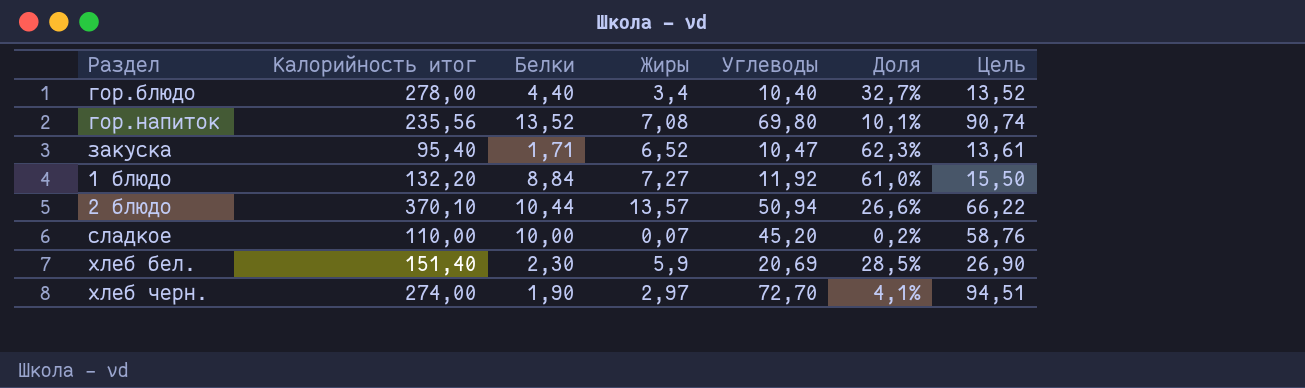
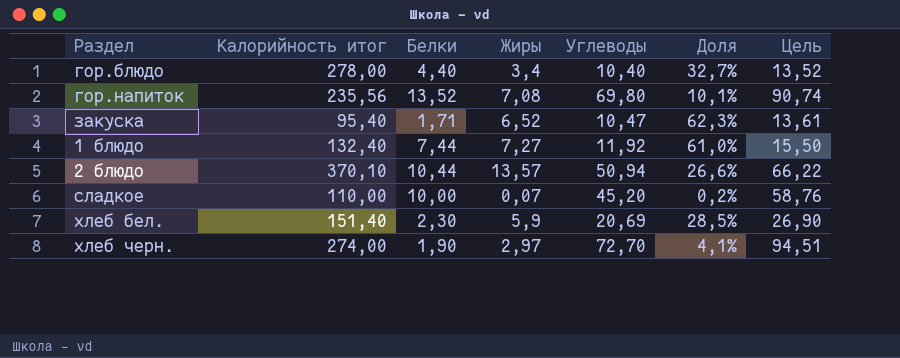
1 блюдо | Калорийность итог: 132,20 -> 132,40
1 блюдо | Белки: 8,84 -> 7,44

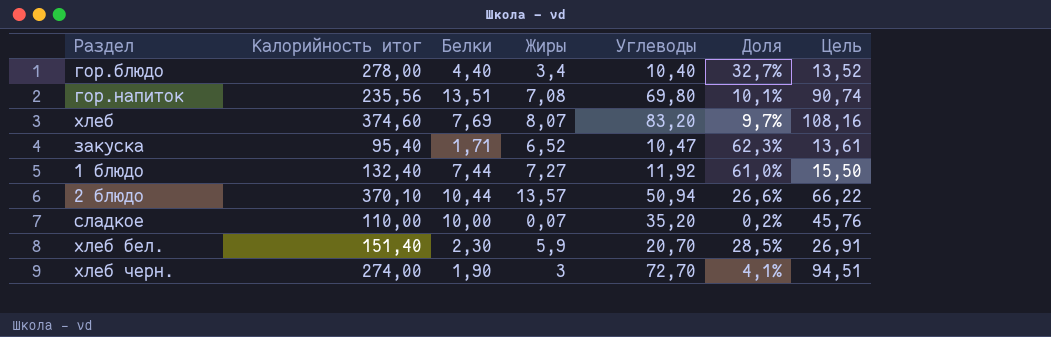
гор.напиток | Белки: 13,52 -> 13,51
row хлеб: none -> 374,60 | 7,69 | 8,07 | 83,20 | 9,7% | 108,16
сладкое | Углеводы: 45,20 -> 35,20
сладкое | Цель: 58,76 -> 45,76
хлеб бел. | Углеводы: 20,69 -> 20,70
хлеб бел. | Цель: 26,90 -> 26,91
хлеб черн. | Жиры: 2,97 -> 3

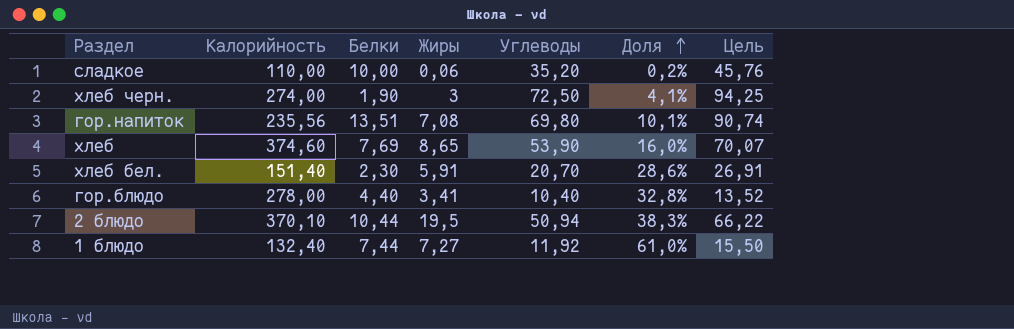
row order: none -> Доля ascending
column name: Калорийность итог -> Калорийность
row закуска: 95,40 | 1,71 | 6,52 | 10,47 | 62,3% | 13,61 -> none
сладкое | Жиры: 0,07 -> 0,06
хлеб черн. | Углеводы: 72,70 -> 72,50
хлеб черн. | Цель: 94,51 -> 94,25
хлеб | Жиры: 8,07 -> 8,65
хлеб | Углеводы: 83,20 -> 53,90
хлеб | Доля: 9,7% -> 16,0%
хлеб | Цель: 108,16 -> 70,07
хлеб бел. | Жиры: 5,9 -> 5,91
хлеб бел. | Доля: 28,5% -> 28,6%
гор.блюдо | Жиры: 3,4 -> 3,41
гор.блюдо | Доля: 32,7% -> 32,8%
2 блюдо | Жиры: 13,57 -> 19,5
2 блюдо | Доля: 26,6% -> 38,3%

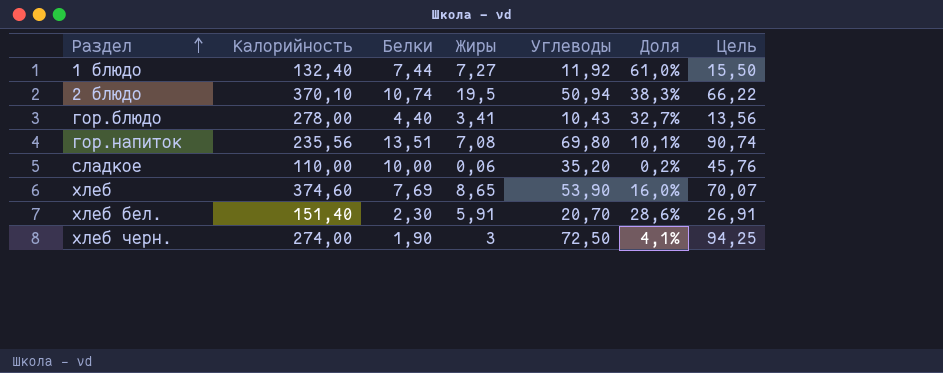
row order: Доля ascending -> Раздел ascending
2 блюдо | Белки: 10,44 -> 10,74
гор.блюдо | Углеводы: 10,40 -> 10,43
гор.блюдо | Доля: 32,8% -> 32,7%
гор.блюдо | Цель: 13,52 -> 13,56

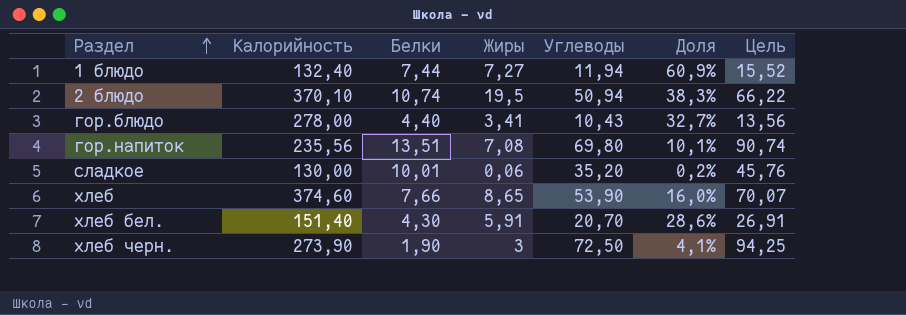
1 блюдо | Углеводы: 11,92 -> 11,94
1 блюдо | Доля: 61,0% -> 60,9%
1 блюдо | Цель: 15,50 -> 15,52
сладкое | Калорийность: 110,00 -> 130,00
сладкое | Белки: 10,00 -> 10,01
хлеб | Белки: 7,69 -> 7,66
хлеб бел. | Белки: 2,30 -> 4,30
хлеб черн. | Калорийность: 274,00 -> 273,90

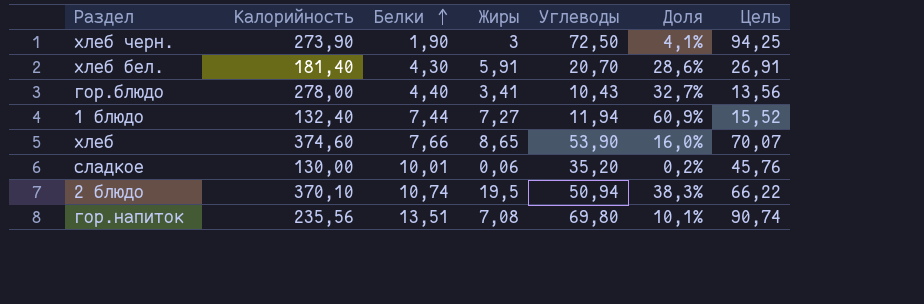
row order: Раздел ascending -> Белки ascending
хлеб бел. | Калорийность: 151,40 -> 181,40

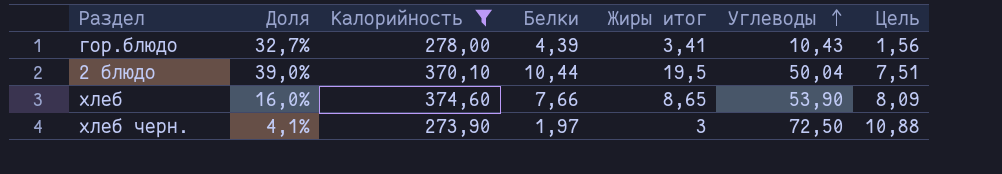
filter: none -> Калорийность >= 273,90
row order: Белки ascending -> Углеводы ascending
column Доля | position: 6 -> 2
column name: Жиры -> Жиры итог
column Цель | formula: [Углеводы] * 1,3 -> [Углеводы] * 0,15
гор.блюдо | Белки: 4,40 -> 4,39
2 блюдо | Доля: 38,3% -> 39,0%
2 блюдо | Белки: 10,74 -> 10,44
2 блюдо | Углеводы: 50,94 -> 50,04
хлеб черн. | Белки: 1,90 -> 1,97

